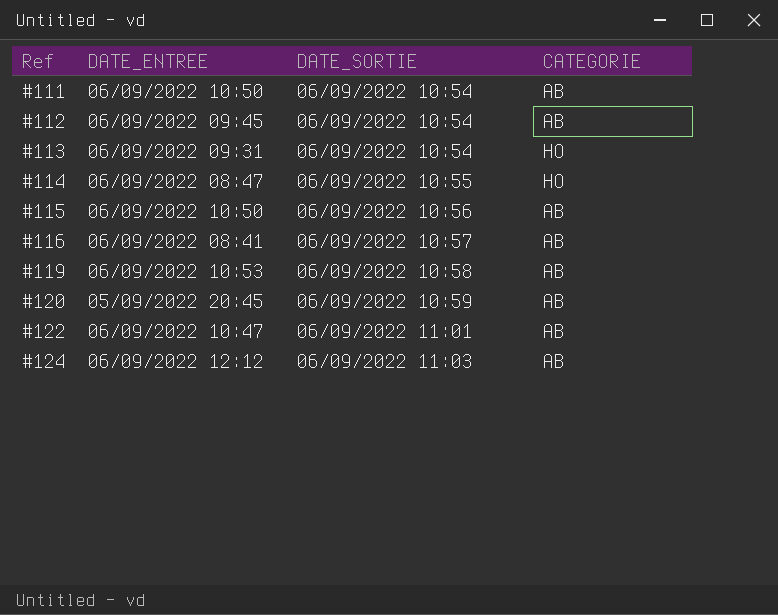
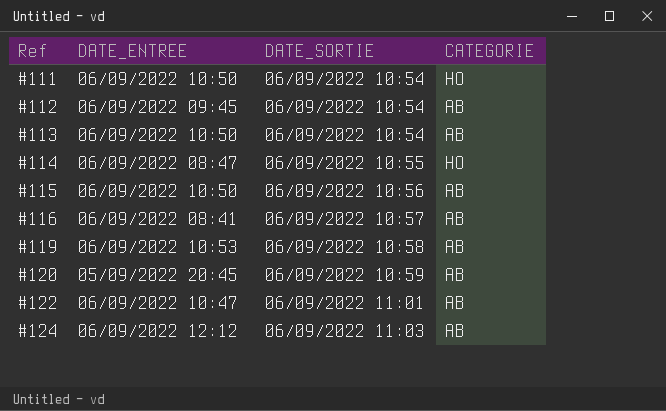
#111 | CATEGORIE: AB -> HO
#113 | DATE_ENTREE: 06/09/2022 09:31 -> 06/09/2022 10:50
#113 | CATEGORIE: HO -> AB

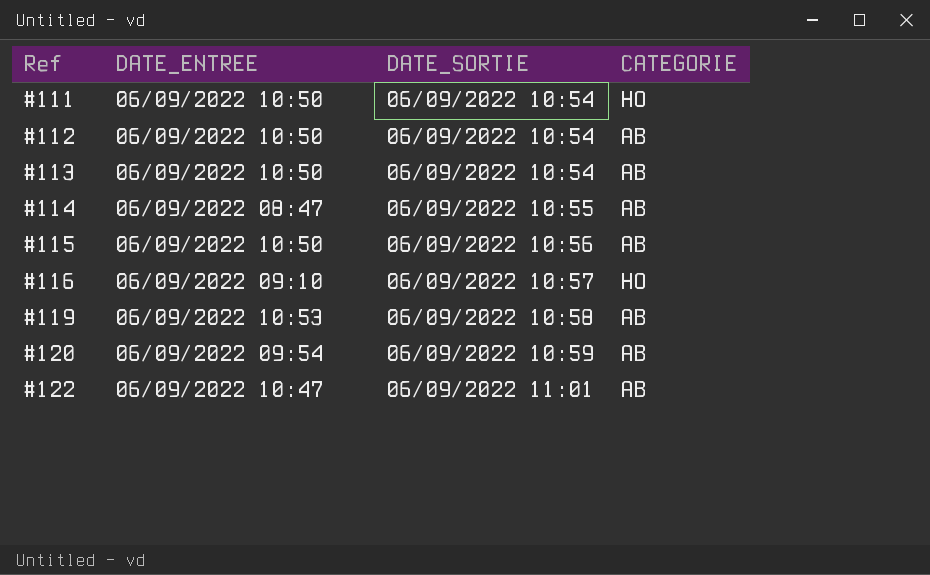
row #124: 06/09/2022 12:12 | 06/09/2022 11:03 | AB -> none
#112 | DATE_ENTREE: 06/09/2022 09:45 -> 06/09/2022 10:50
#114 | CATEGORIE: HO -> AB
#116 | DATE_ENTREE: 06/09/2022 08:41 -> 06/09/2022 09:10
#116 | CATEGORIE: AB -> HO
#120 | DATE_ENTREE: 05/09/2022 20:45 -> 06/09/2022 09:54

